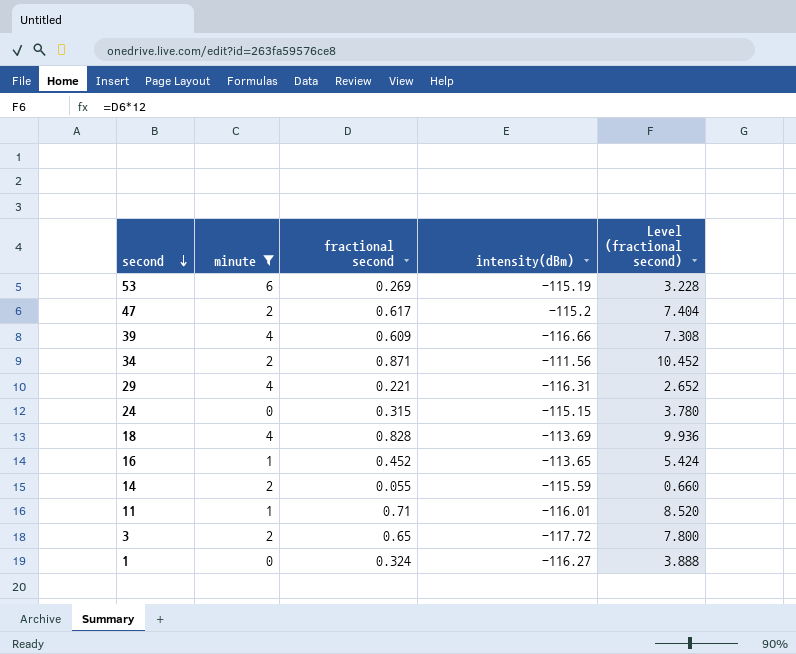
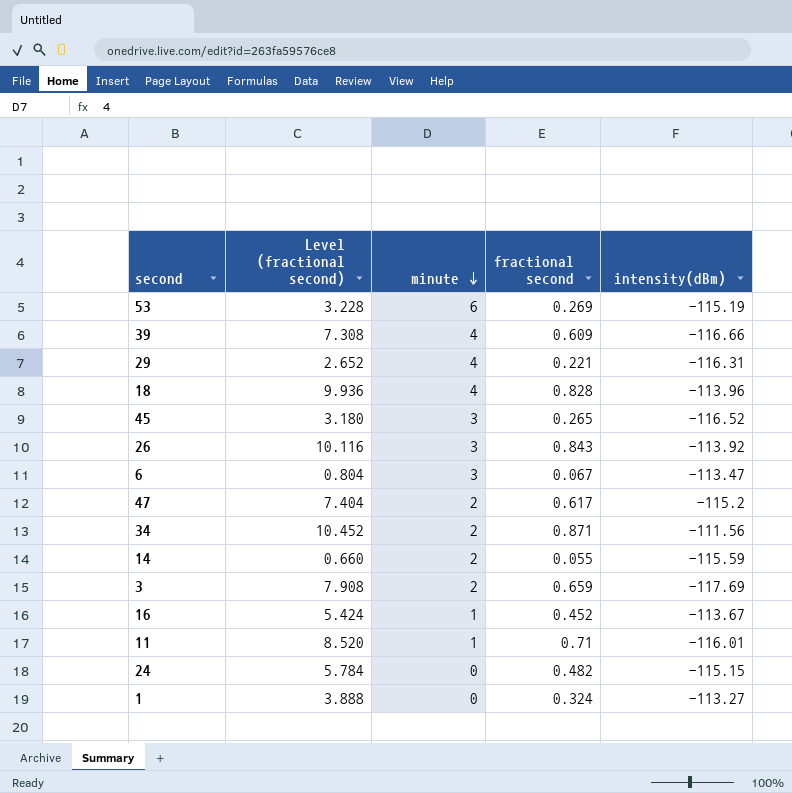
filter: minute != 3 -> none
row order: second descending -> minute descending
column Level (fractional second) | position: 5 -> 2
18 | intensity(dBm): -113.69 -> -113.96
3 | Level (fractional second): 7.800 -> 7.908
3 | fractional second: 0.65 -> 0.659
3 | intensity(dBm): -117.72 -> -117.69
16 | intensity(dBm): -113.65 -> -113.67
24 | Level (fractional second): 3.780 -> 5.784
24 | fractional second: 0.315 -> 0.482
1 | intensity(dBm): -116.27 -> -113.27

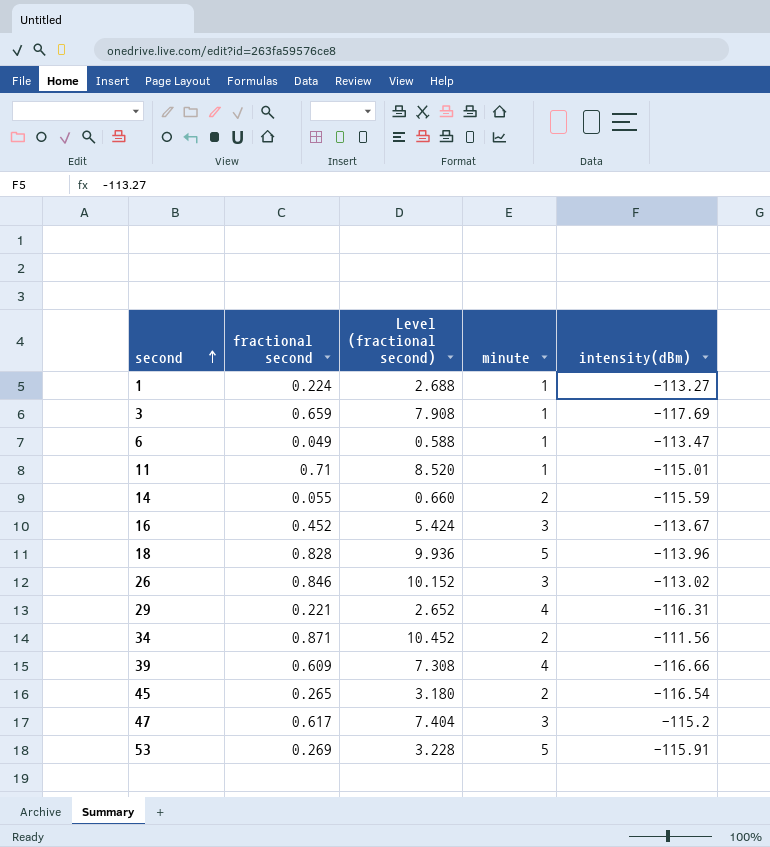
row order: minute descending -> second ascending
column fractional second | position: 4 -> 2
row 24: 5.784 | 0 | 0.482 | -115.15 -> none
1 | fractional second: 0.324 -> 0.224
1 | Level (fractional second): 3.888 -> 2.688
1 | minute: 0 -> 1
3 | minute: 2 -> 1
6 | fractional second: 0.067 -> 0.049
6 | Level (fractional second): 0.804 -> 0.588
6 | minute: 3 -> 1
11 | intensity(dBm): -116.01 -> -115.01
16 | minute: 1 -> 3
18 | minute: 4 -> 5
26 | fractional second: 0.843 -> 0.846
26 | Level (fractional second): 10.116 -> 10.152
26 | intensity(dBm): -113.92 -> -113.02
45 | minute: 3 -> 2
45 | intensity(dBm): -116.52 -> -116.54
47 | minute: 2 -> 3
53 | minute: 6 -> 5
53 | intensity(dBm): -115.19 -> -115.91

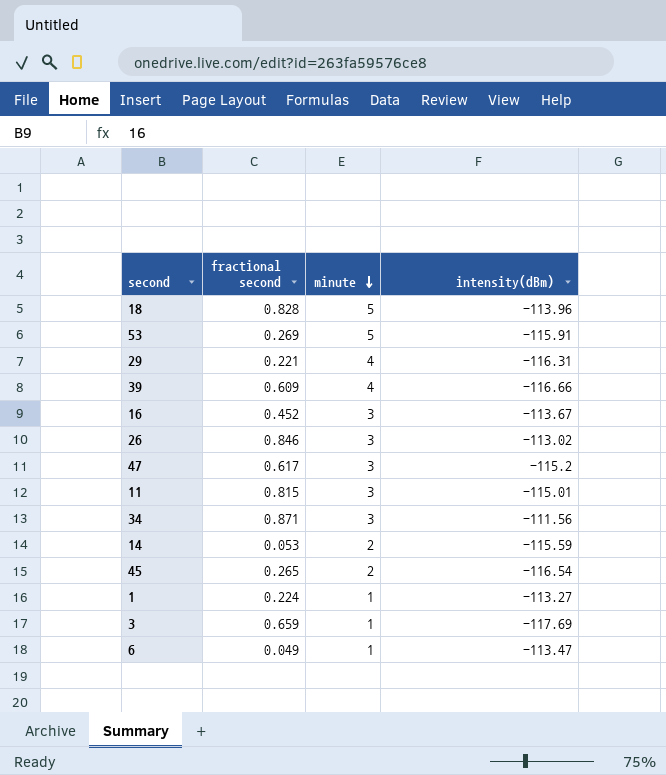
row order: second ascending -> minute descending
column Level (fractional second) | formula: [fractional second] * 12 -> none
11 | fractional second: 0.71 -> 0.815
11 | minute: 1 -> 3
34 | minute: 2 -> 3
14 | fractional second: 0.055 -> 0.053

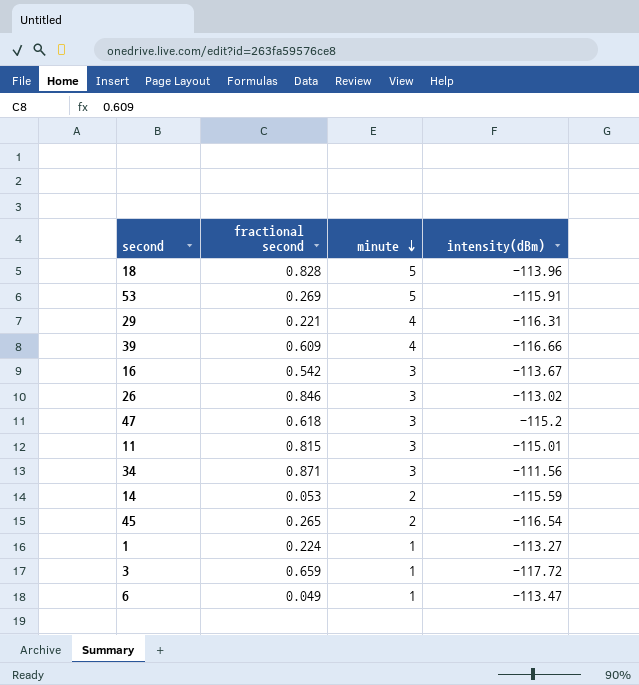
16 | fractional second: 0.452 -> 0.542
47 | fractional second: 0.617 -> 0.618
3 | intensity(dBm): -117.69 -> -117.72

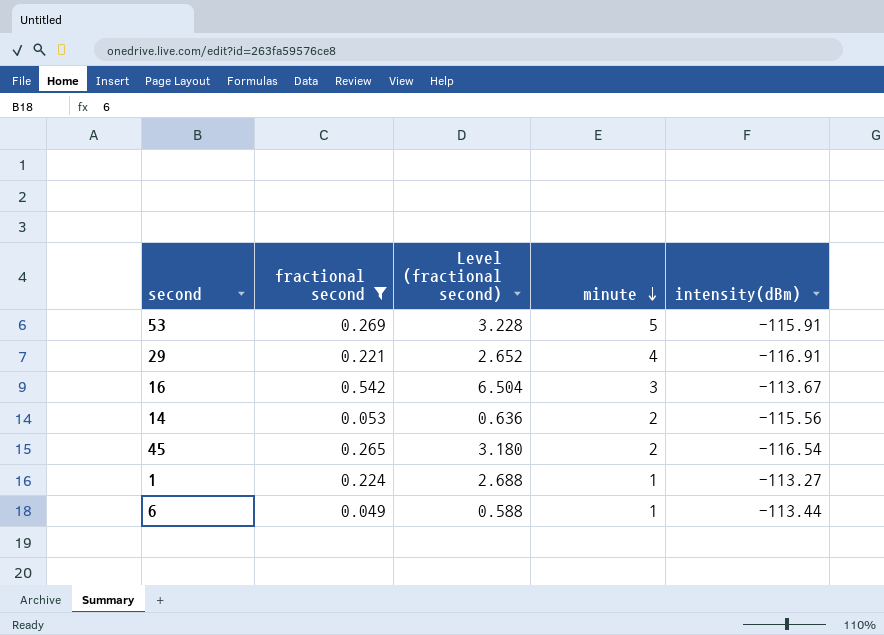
filter: none -> fractional second <= 0.542
column Level (fractional second) | formula: none -> [fractional second] * 12
29 | intensity(dBm): -116.31 -> -116.91
14 | intensity(dBm): -115.59 -> -115.56
6 | intensity(dBm): -113.47 -> -113.44

